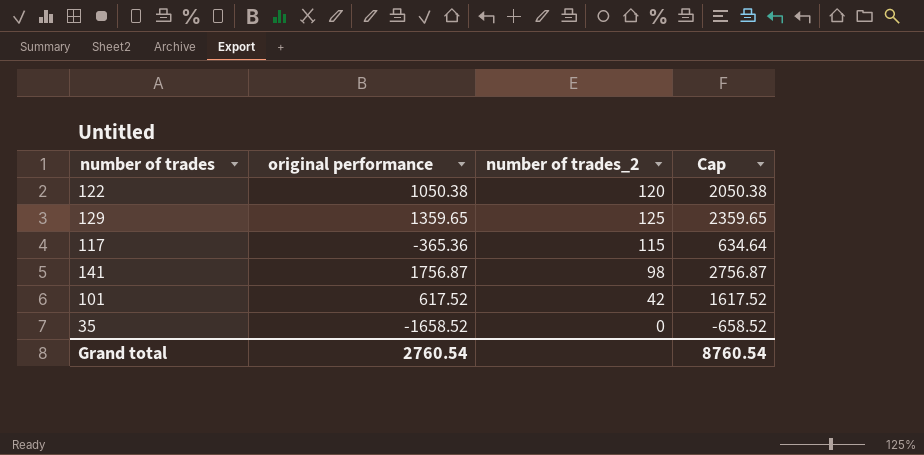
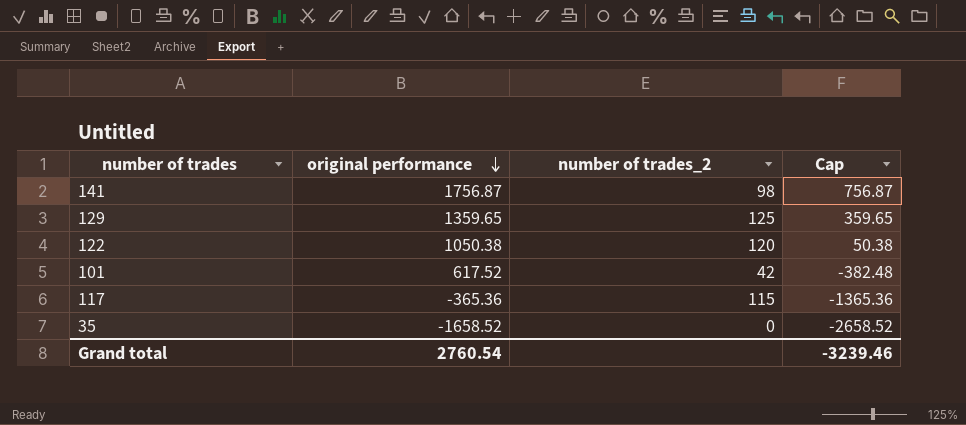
row order: none -> original performance descending
column Cap | formula: [original performance] + 1000 -> [original performance] - 1000
Grand total | Cap: 8760.54 -> -3239.46

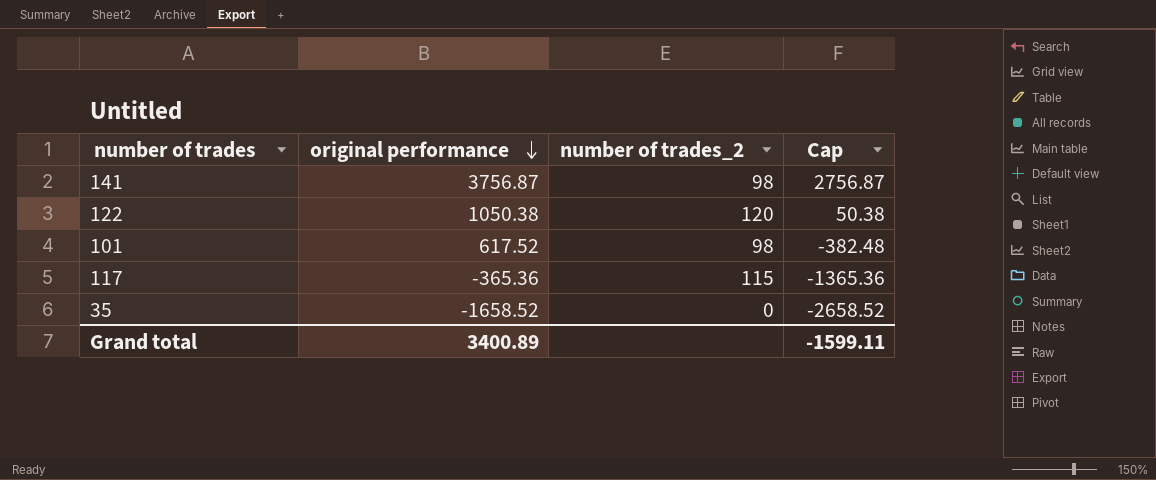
row 129: 1359.65 | 125 | 359.65 -> none
141 | original performance: 1756.87 -> 3756.87
141 | Cap: 756.87 -> 2756.87
101 | number of trades_2: 42 -> 98
Grand total | original performance: 2760.54 -> 3400.89
Grand total | Cap: -3239.46 -> -1599.11

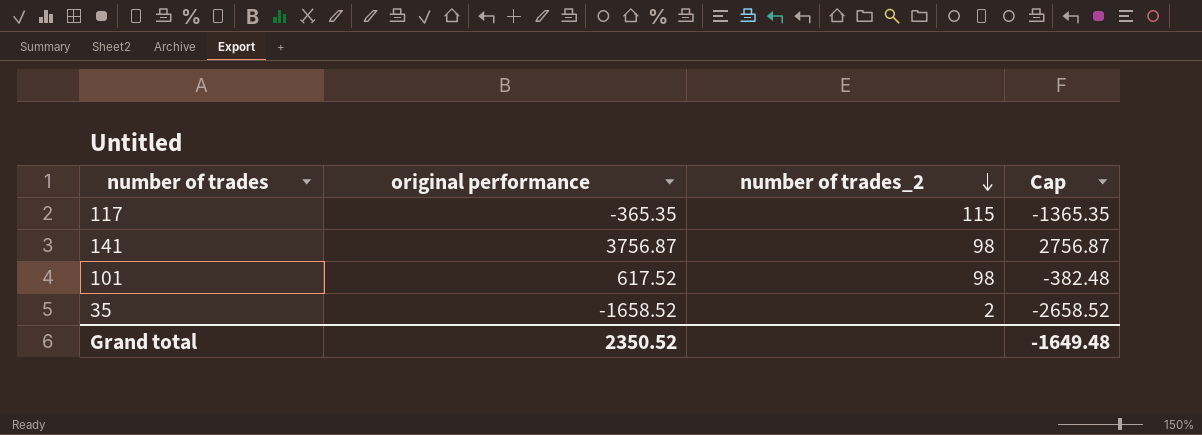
row order: original performance descending -> number of trades_2 descending
row 122: 1050.38 | 120 | 50.38 -> none
117 | original performance: -365.36 -> -365.35
117 | Cap: -1365.36 -> -1365.35
35 | number of trades_2: 0 -> 2
Grand total | original performance: 3400.89 -> 2350.52
Grand total | Cap: -1599.11 -> -1649.48

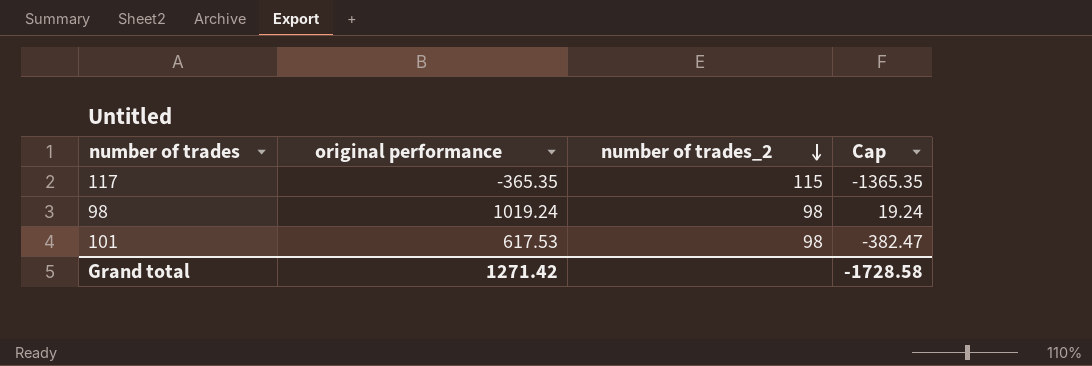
row 141: 3756.87 | 98 | 2756.87 -> none
row 35: -1658.52 | 2 | -2658.52 -> none
row 98: none -> 1019.24 | 98 | 19.24
101 | original performance: 617.52 -> 617.53
101 | Cap: -382.48 -> -382.47
Grand total | original performance: 2350.52 -> 1271.42
Grand total | Cap: -1649.48 -> -1728.58

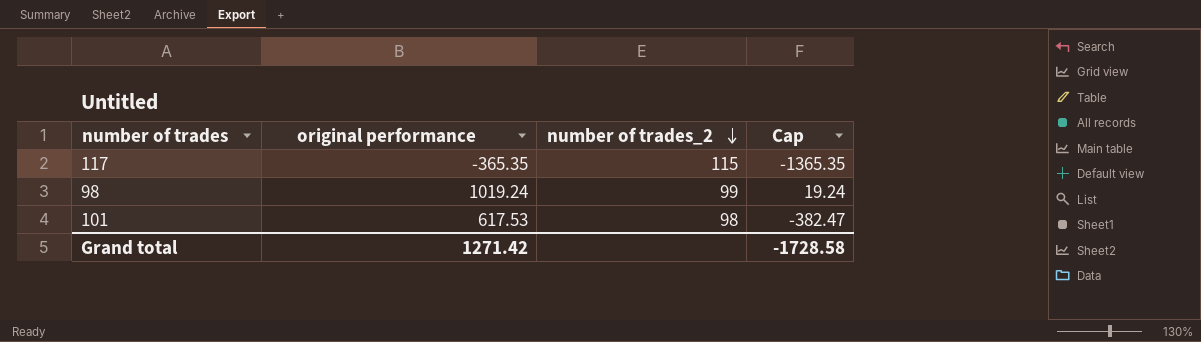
98 | number of trades_2: 98 -> 99

